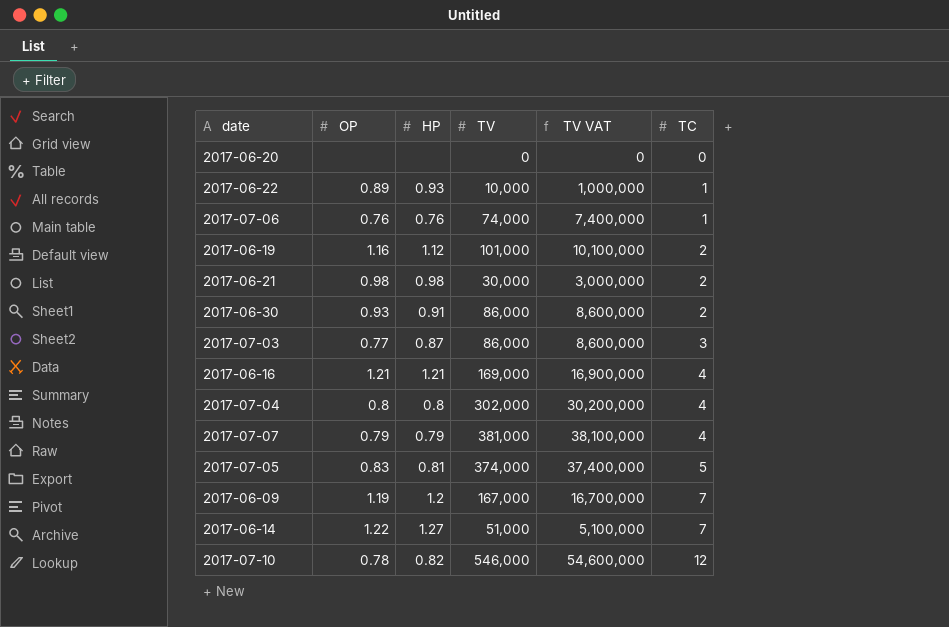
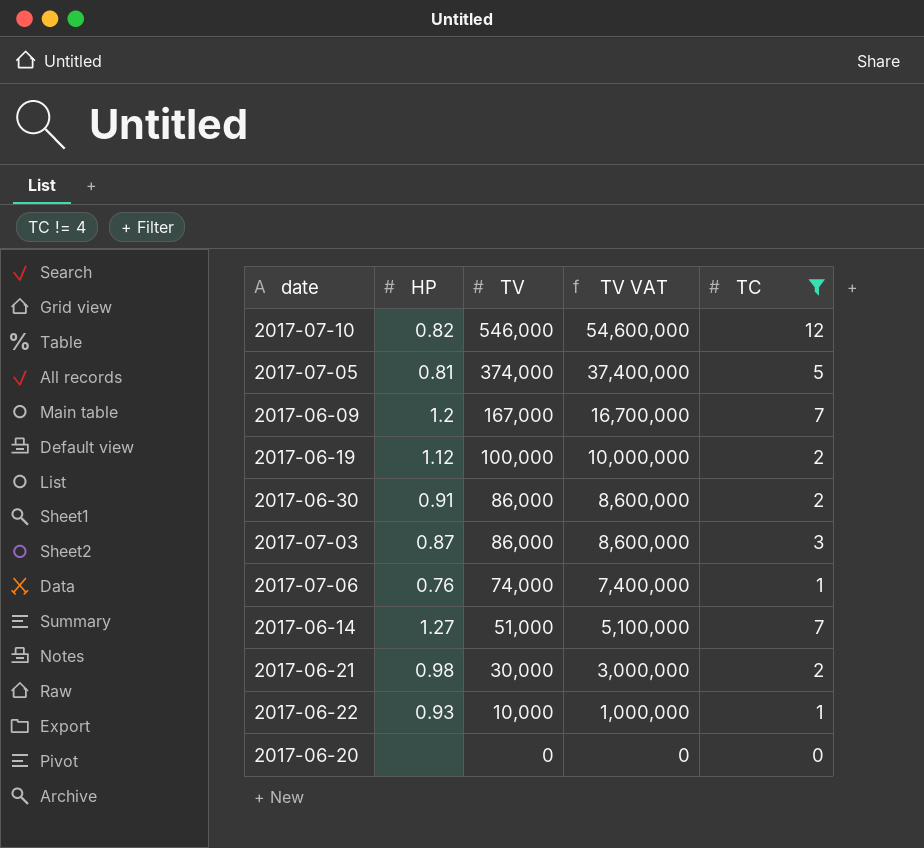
filter: none -> TC != 4
row order: TC ascending -> TV descending
column OP | position: 2 -> none
2017-06-19 | TV: 101,000 -> 100,000
2017-06-19 | TV VAT: 10,100,000 -> 10,000,000

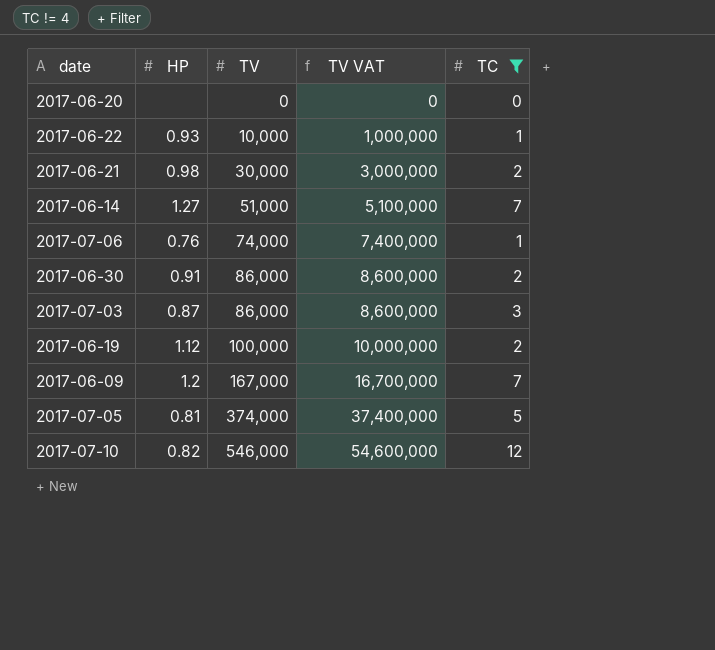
row order: TV descending -> TV ascending

